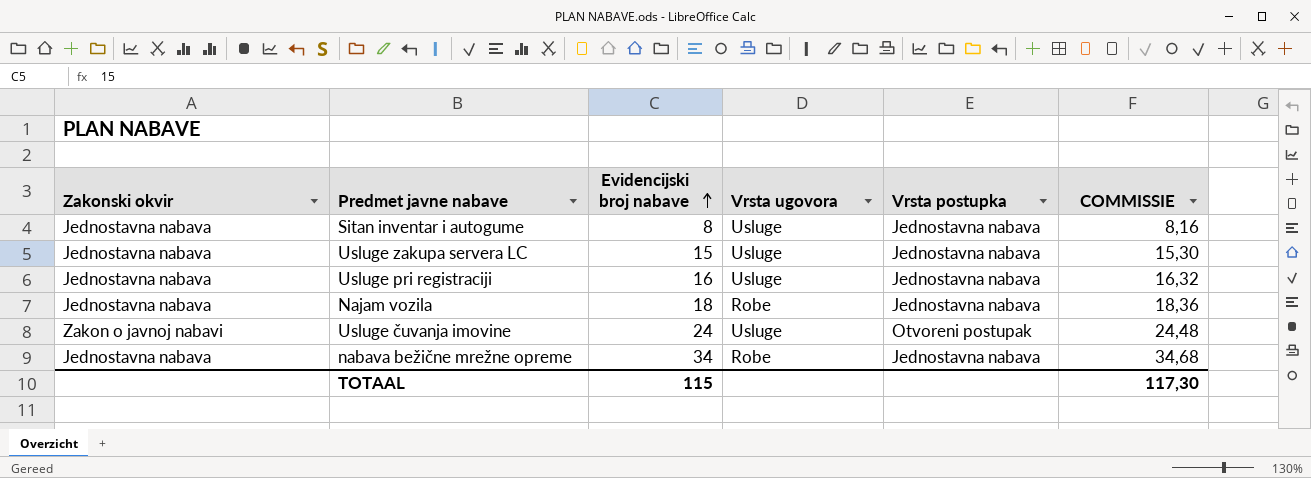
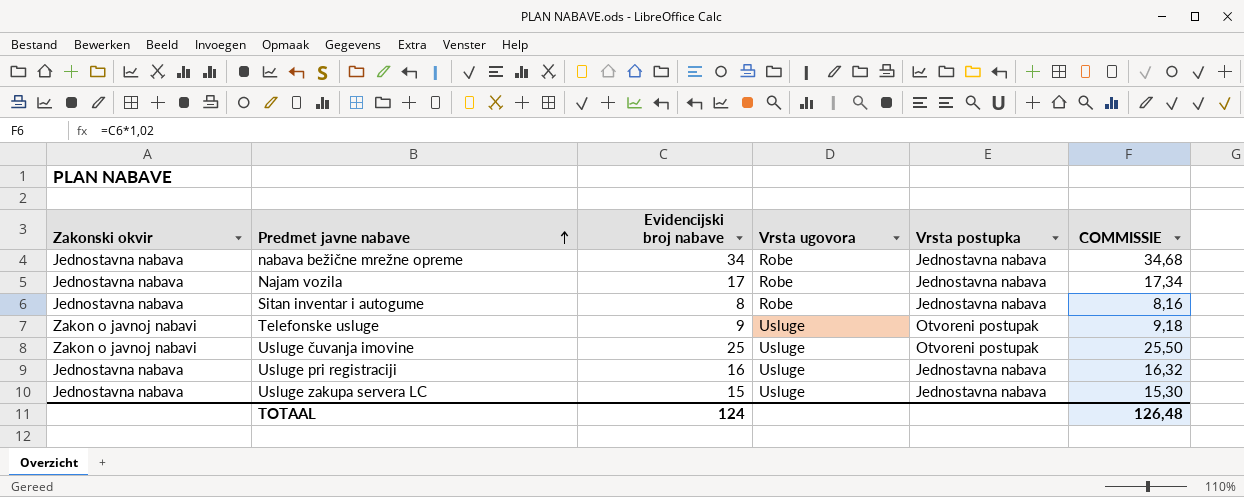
row order: Evidencijski broj nabave ascending -> Predmet javne nabave ascending
Najam vozila | Evidencijski broj nabave: 18 -> 17
Najam vozila | COMMISSIE: 18,36 -> 17,34
Sitan inventar i autogume | Vrsta ugovora: Usluge -> Robe
row Telefonske usluge: none -> Zakon o javnoj nabavi | 9 | Usluge | Otvoreni postupak | 9,18
Usluge čuvanja imovine | Evidencijski broj nabave: 24 -> 25
Usluge čuvanja imovine | COMMISSIE: 24,48 -> 25,50
TOTAAL | Evidencijski broj nabave: 115 -> 124
TOTAAL | COMMISSIE: 117,30 -> 126,48

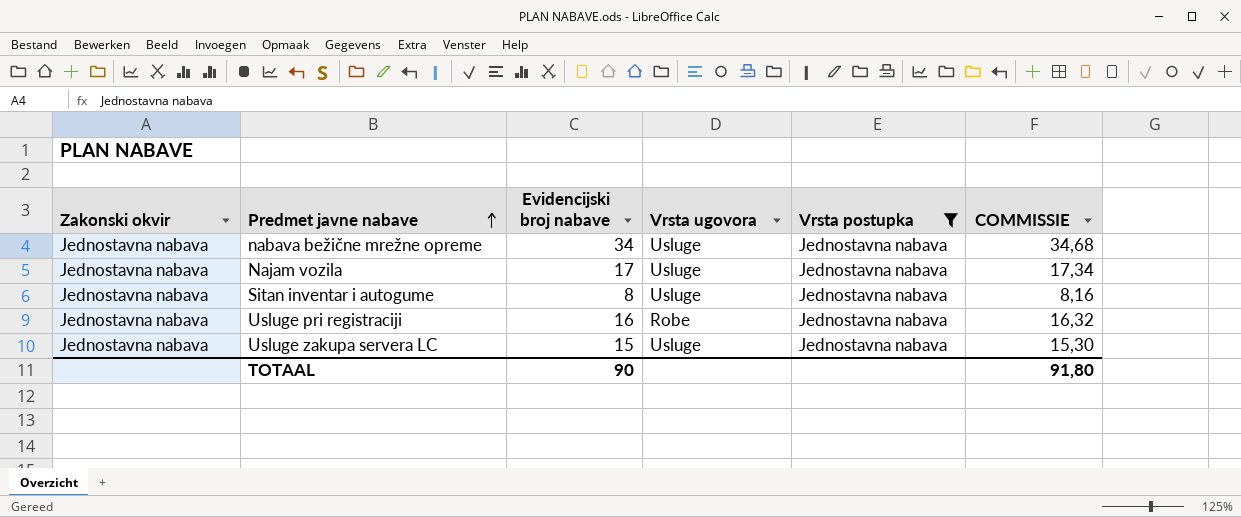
filter: none -> Vrsta postupka = Jednostavna nabava
nabava bežične mrežne opreme | Vrsta ugovora: Robe -> Usluge
Najam vozila | Vrsta ugovora: Robe -> Usluge
Sitan inventar i autogume | Vrsta ugovora: Robe -> Usluge
Usluge pri registraciji | Vrsta ugovora: Usluge -> Robe
TOTAAL | Evidencijski broj nabave: 124 -> 90
TOTAAL | COMMISSIE: 126,48 -> 91,80

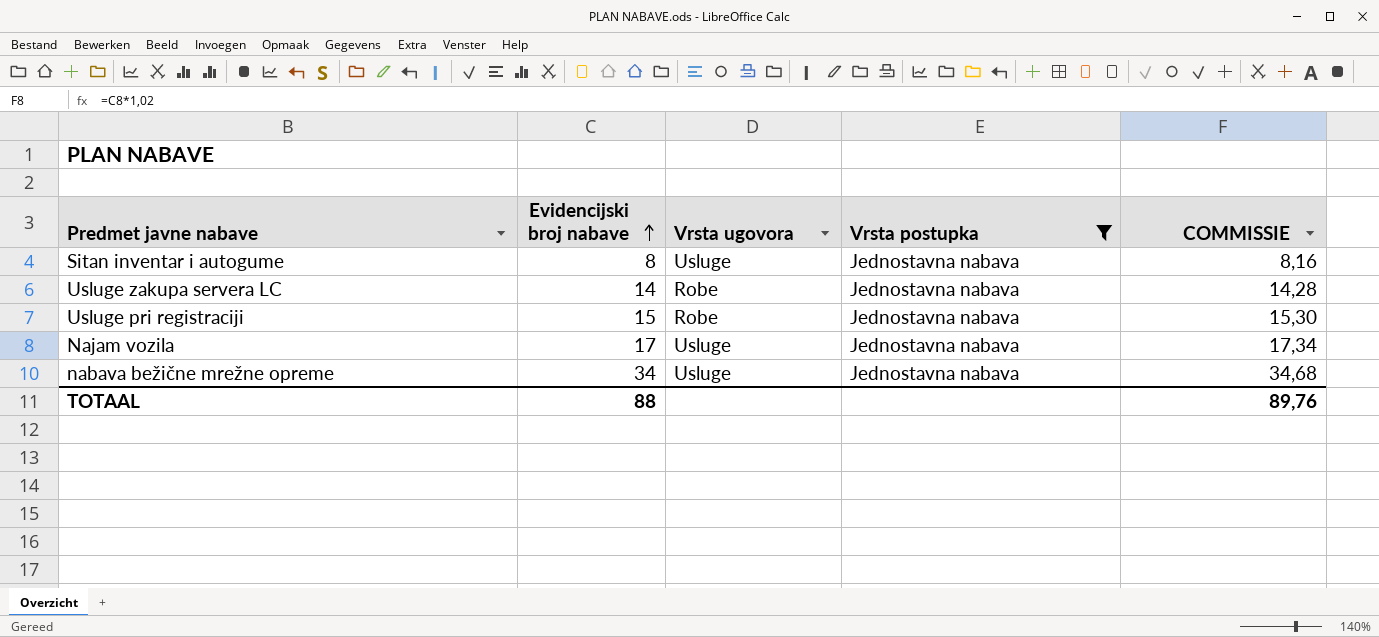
row order: Predmet javne nabave ascending -> Evidencijski broj nabave ascending
column Zakonski okvir | position: 1 -> none
Usluge zakupa servera LC | Evidencijski broj nabave: 15 -> 14
Usluge zakupa servera LC | Vrsta ugovora: Usluge -> Robe
Usluge zakupa servera LC | COMMISSIE: 15,30 -> 14,28
Usluge pri registraciji | Evidencijski broj nabave: 16 -> 15
Usluge pri registraciji | COMMISSIE: 16,32 -> 15,30
TOTAAL | Evidencijski broj nabave: 90 -> 88
TOTAAL | COMMISSIE: 91,80 -> 89,76

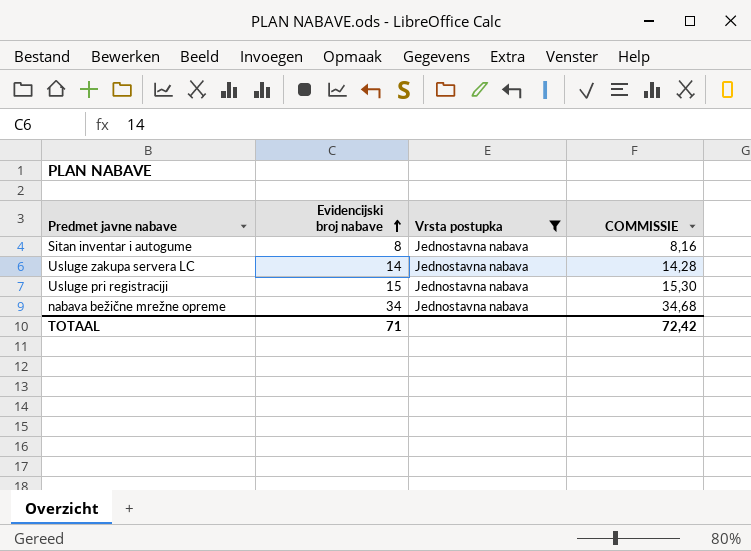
column Vrsta ugovora | position: 3 -> none
row Najam vozila: 17 | Usluge | Jednostavna nabava | 17,34 -> none
TOTAAL | Evidencijski broj nabave: 88 -> 71
TOTAAL | COMMISSIE: 89,76 -> 72,42

